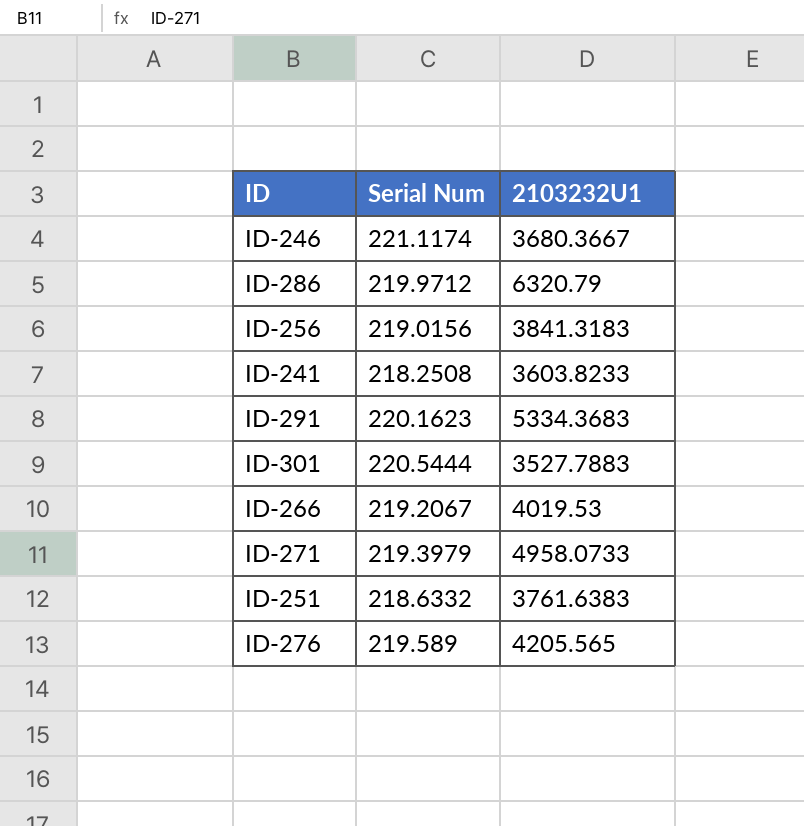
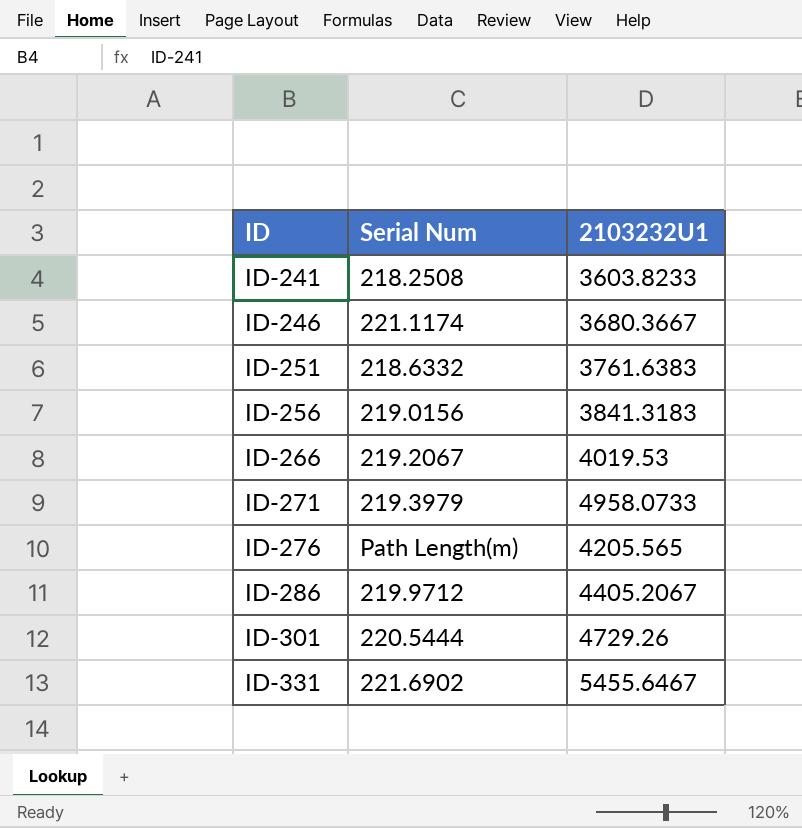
row order: none -> ID ascending
row ID-291: 220.1623 | 5334.3683 -> none
ID-276 | Serial Num: 219.589 -> Path Length(m)
ID-286 | 2103232U1: 6320.79 -> 4405.2067
ID-301 | 2103232U1: 3527.7883 -> 4729.26
row ID-331: none -> 221.6902 | 5455.6467

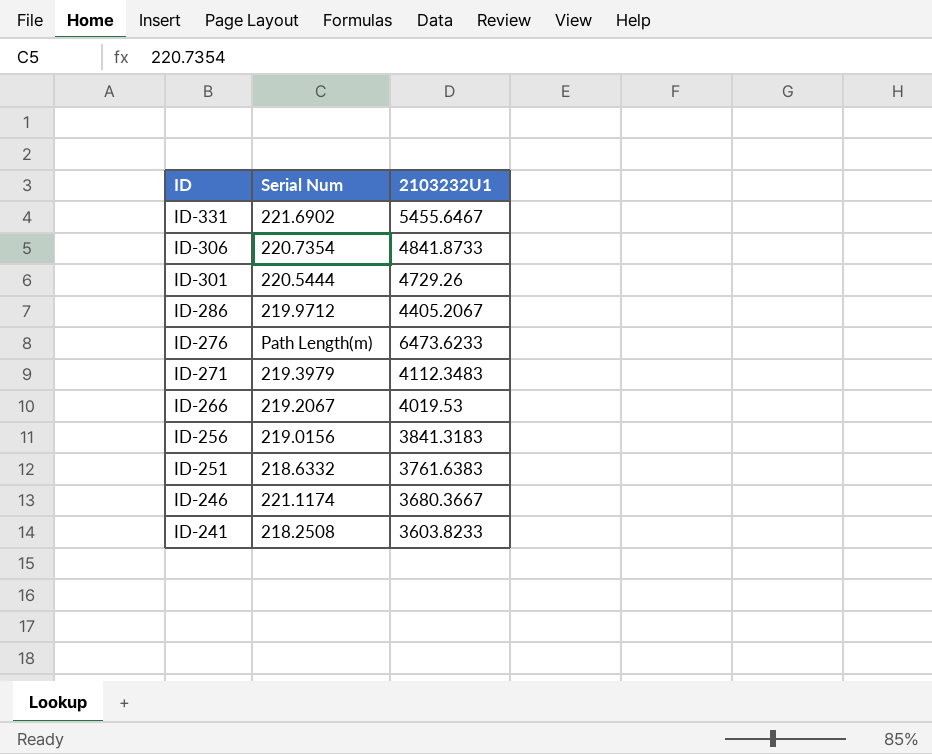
row order: ID ascending -> ID descending
row ID-306: none -> 220.7354 | 4841.8733
ID-276 | 2103232U1: 4205.565 -> 6473.6233
ID-271 | 2103232U1: 4958.0733 -> 4112.3483

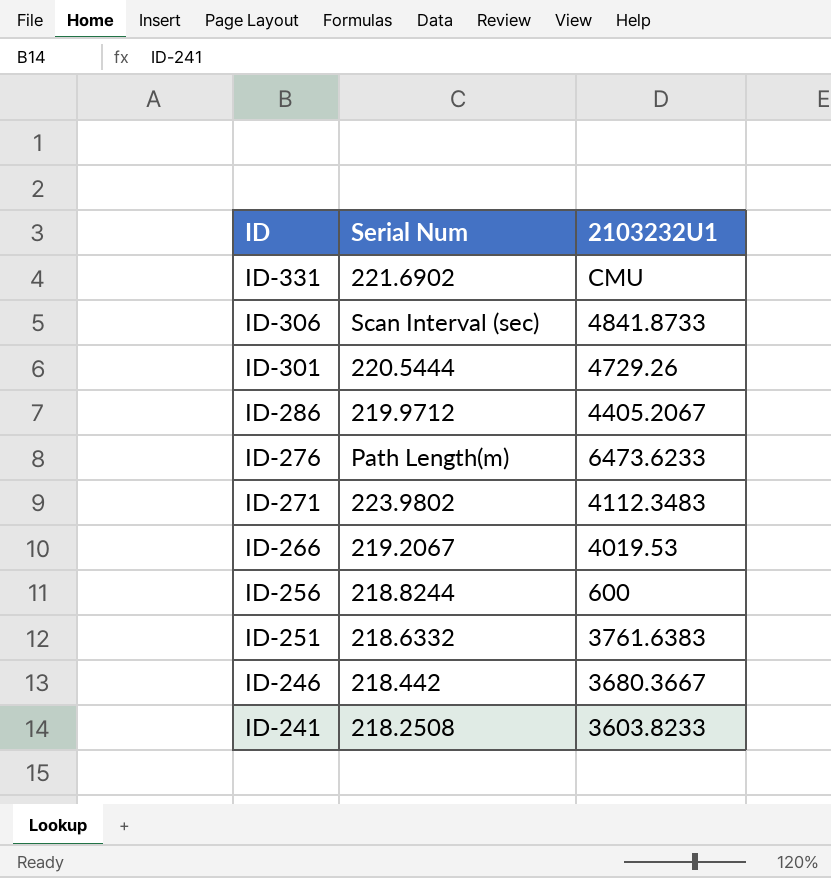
ID-331 | 2103232U1: 5455.6467 -> CMU
ID-306 | Serial Num: 220.7354 -> Scan Interval (sec)
ID-271 | Serial Num: 219.3979 -> 223.9802
ID-256 | Serial Num: 219.0156 -> 218.8244
ID-256 | 2103232U1: 3841.3183 -> 600
ID-246 | Serial Num: 221.1174 -> 218.442

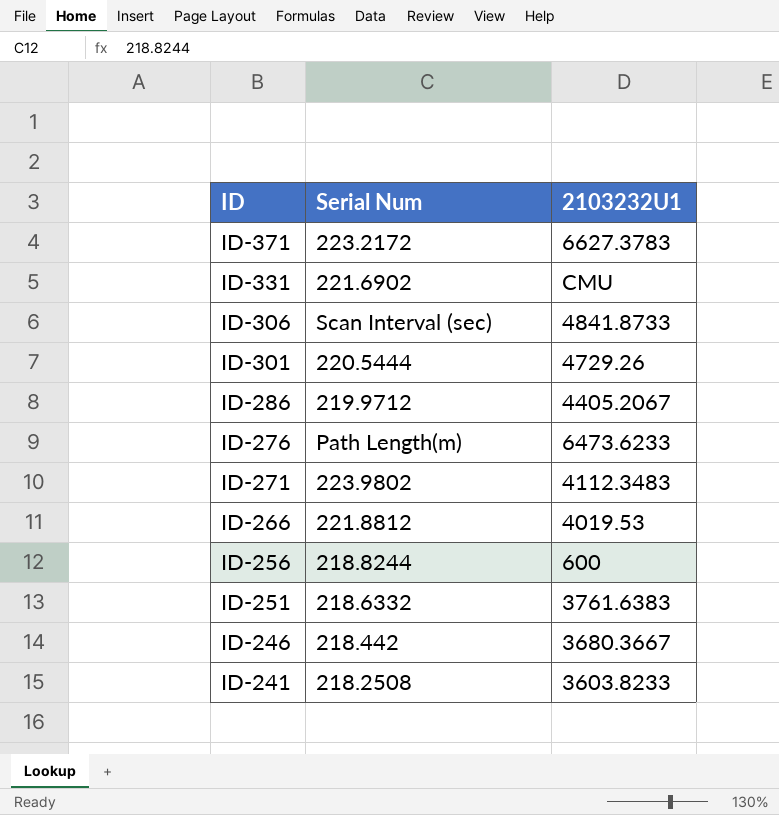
row ID-371: none -> 223.2172 | 6627.3783
ID-266 | Serial Num: 219.2067 -> 221.8812

